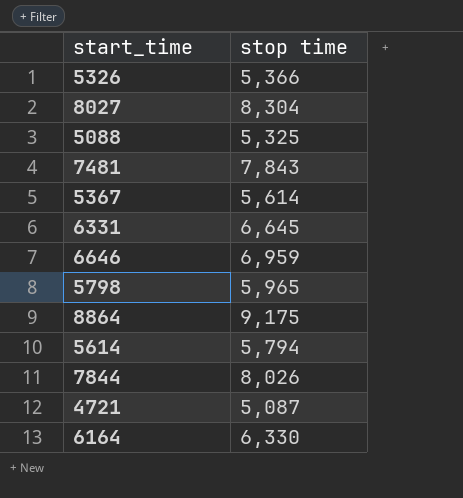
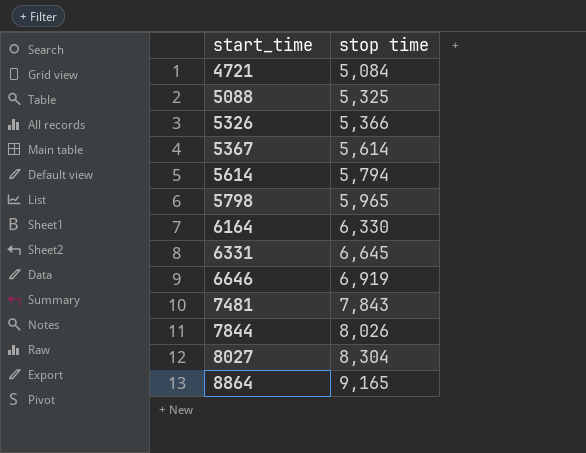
row order: none -> start_time ascending
4721 | stop time: 5,087 -> 5,084
6646 | stop time: 6,959 -> 6,919
8864 | stop time: 9,175 -> 9,165

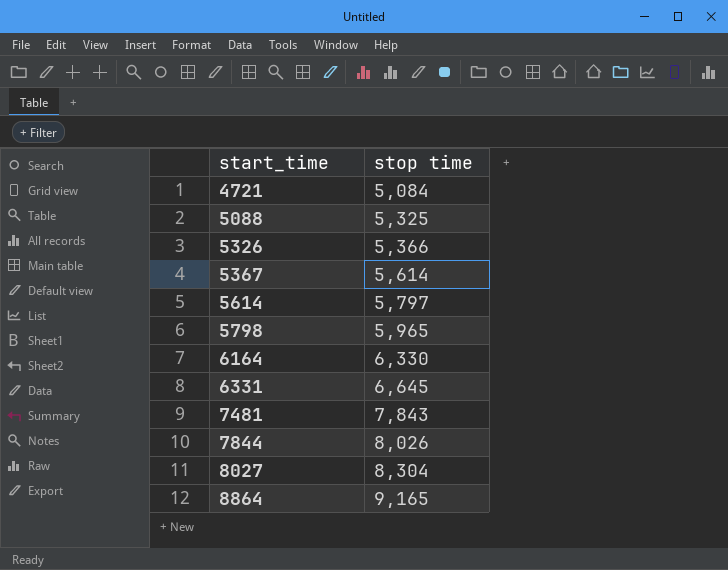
row 6646: 6,919 -> none
5614 | stop time: 5,794 -> 5,797

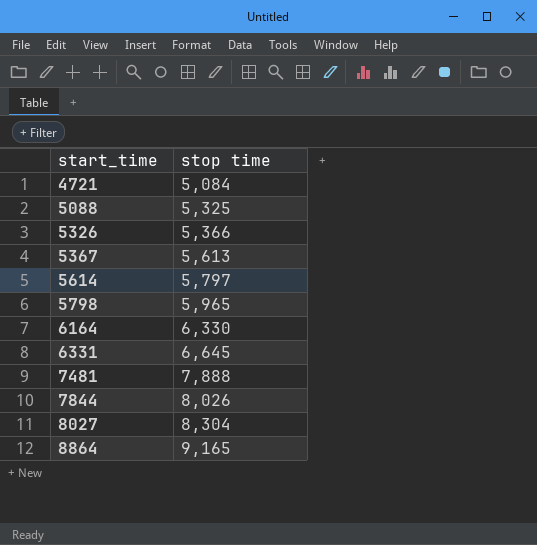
5367 | stop time: 5,614 -> 5,613
7481 | stop time: 7,843 -> 7,888

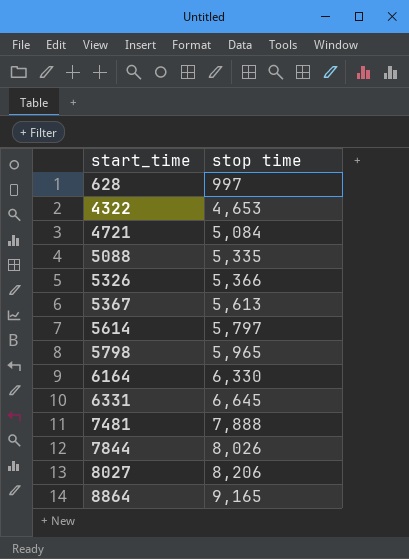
row 628: none -> 997
row 4322: none -> 4,653
5088 | stop time: 5,325 -> 5,335
8027 | stop time: 8,304 -> 8,206

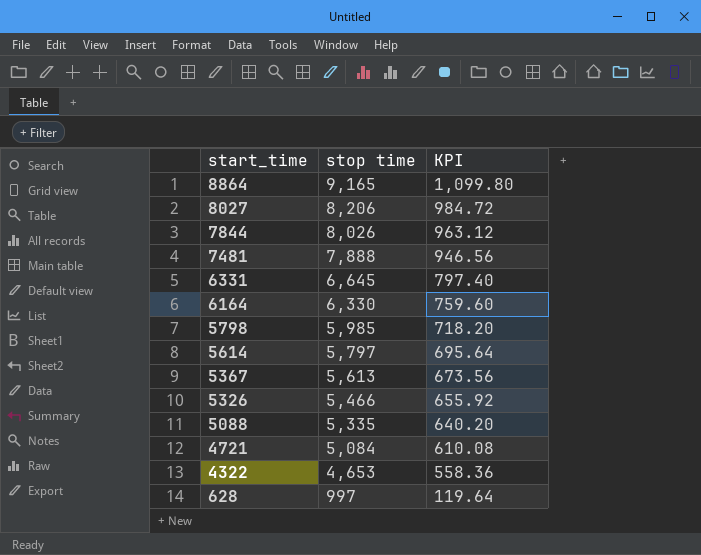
row order: start_time ascending -> start_time descending
column KPI | formula: none -> [stop time] * 0.12
5798 | stop time: 5,965 -> 5,985
5326 | stop time: 5,366 -> 5,466

